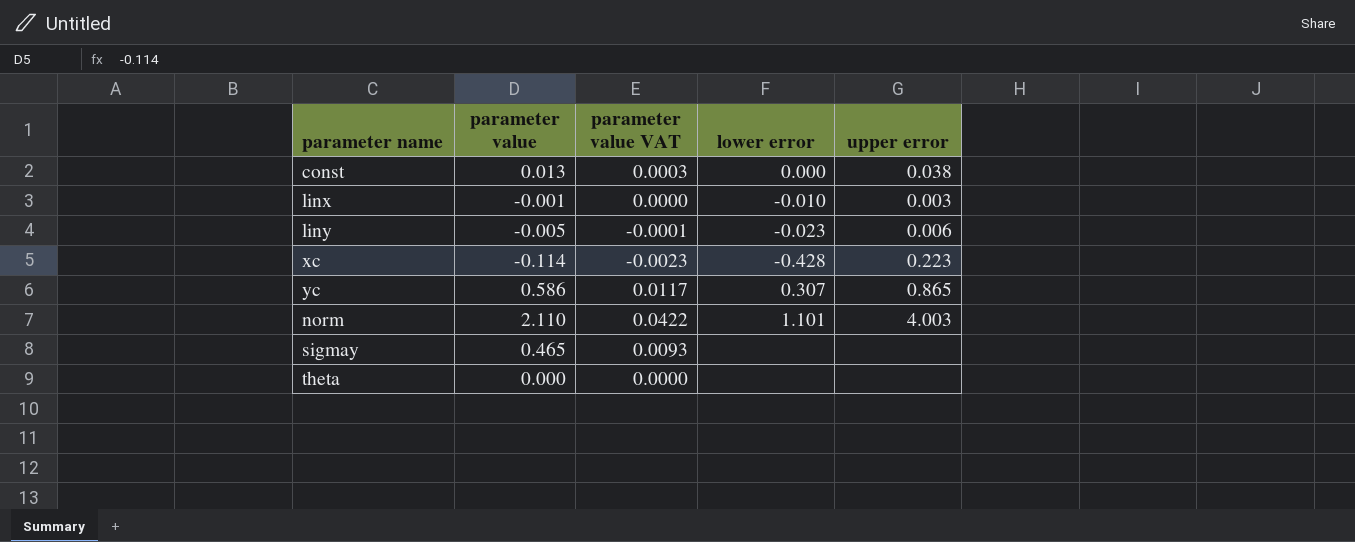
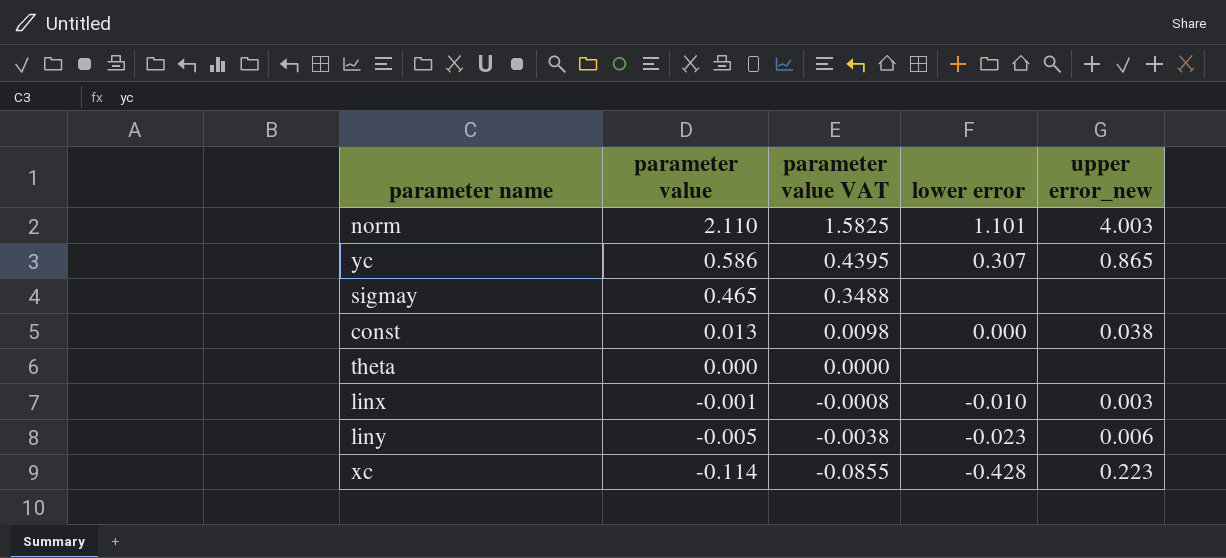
row order: none -> parameter value descending
column parameter value VAT | formula: [parameter value] * 0.02 -> [parameter value] * 0.75
column name: upper error -> upper error_new

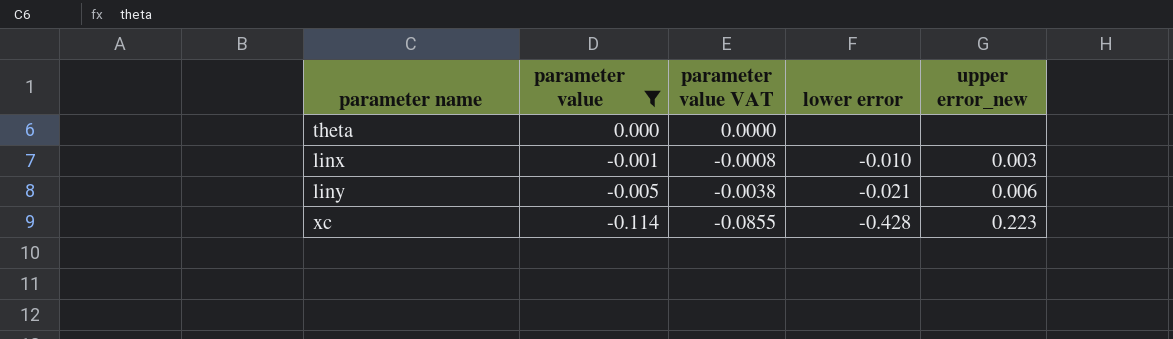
filter: none -> parameter value <= 0.000
liny | lower error: -0.023 -> -0.021

